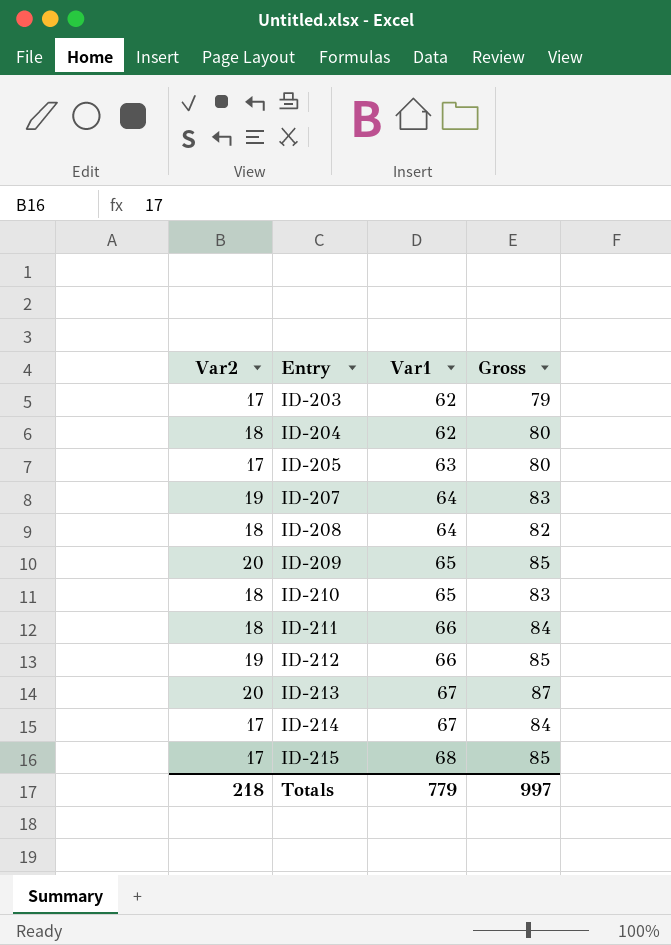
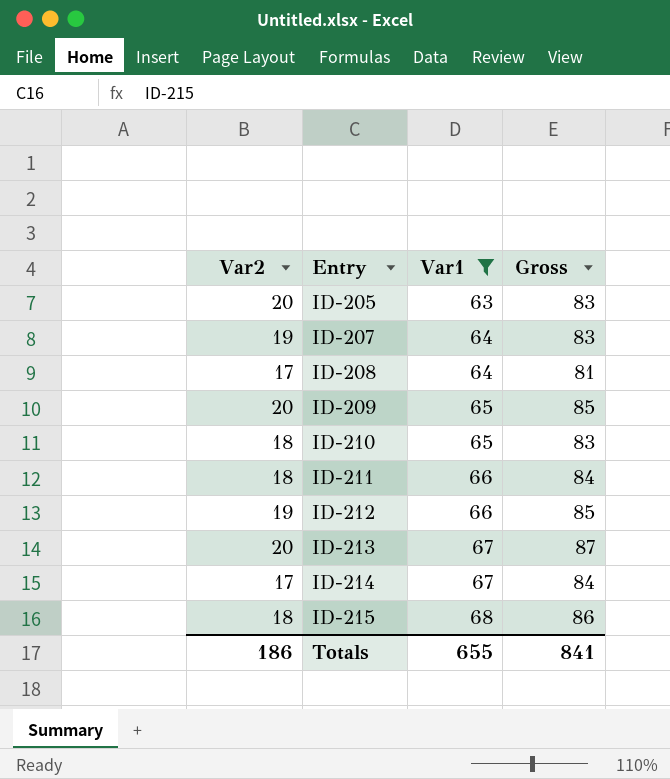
filter: none -> Var1 != 62
ID-205 | Var2: 17 -> 20
ID-205 | Gross: 80 -> 83
ID-208 | Var2: 18 -> 17
ID-208 | Gross: 82 -> 81
ID-215 | Var2: 17 -> 18
ID-215 | Gross: 85 -> 86
Totals | Var2: 218 -> 186
Totals | Var1: 779 -> 655
Totals | Gross: 997 -> 841

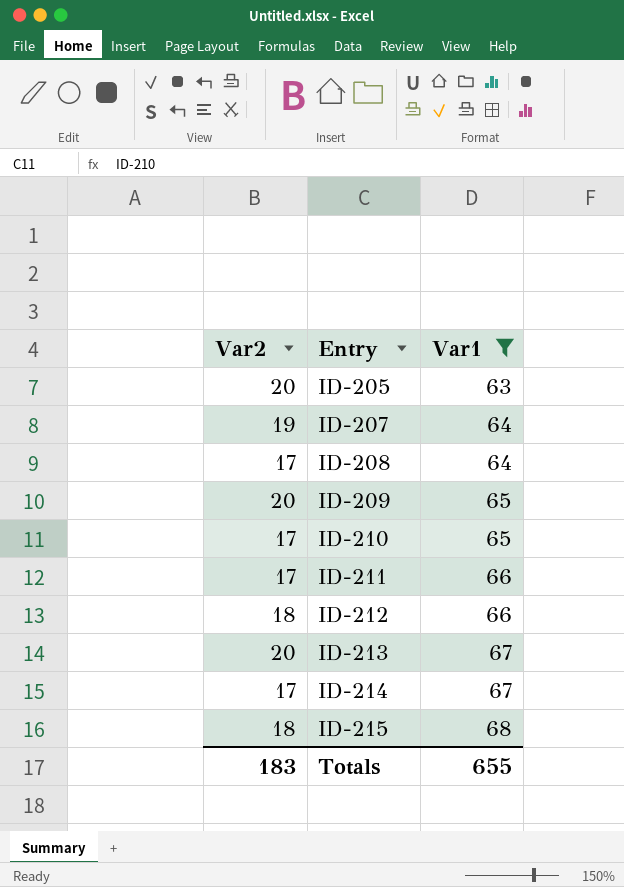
column Gross | formula: [Var2] + [Var1] -> none
ID-210 | Var2: 18 -> 17
ID-211 | Var2: 18 -> 17
ID-212 | Var2: 19 -> 18
Totals | Var2: 186 -> 183

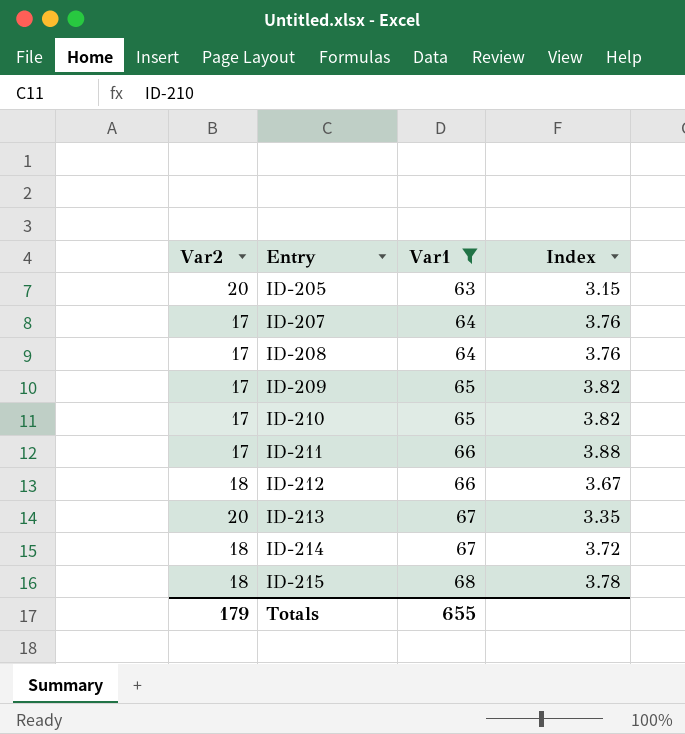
column Index | formula: none -> [Var1] / [Var2]
ID-207 | Var2: 19 -> 17
ID-209 | Var2: 20 -> 17
ID-214 | Var2: 17 -> 18
Totals | Var2: 183 -> 179

